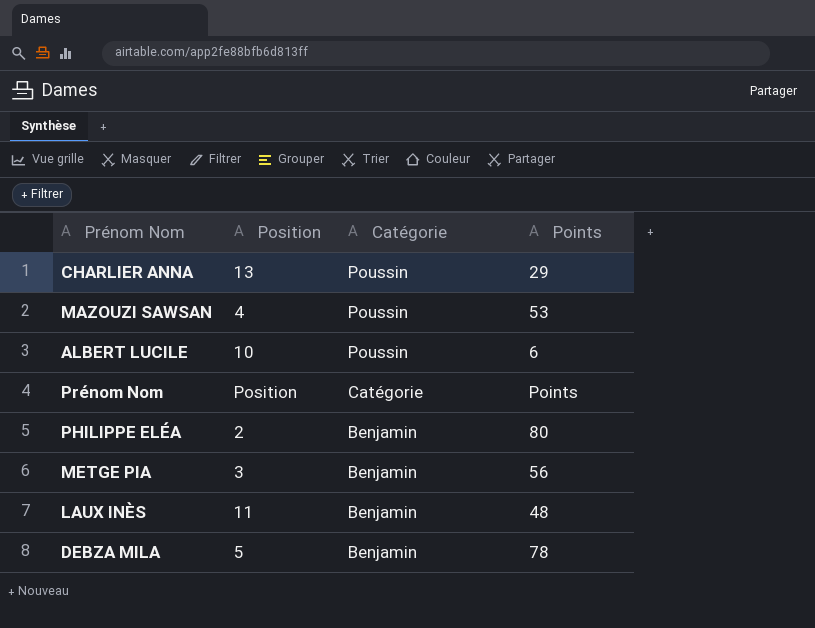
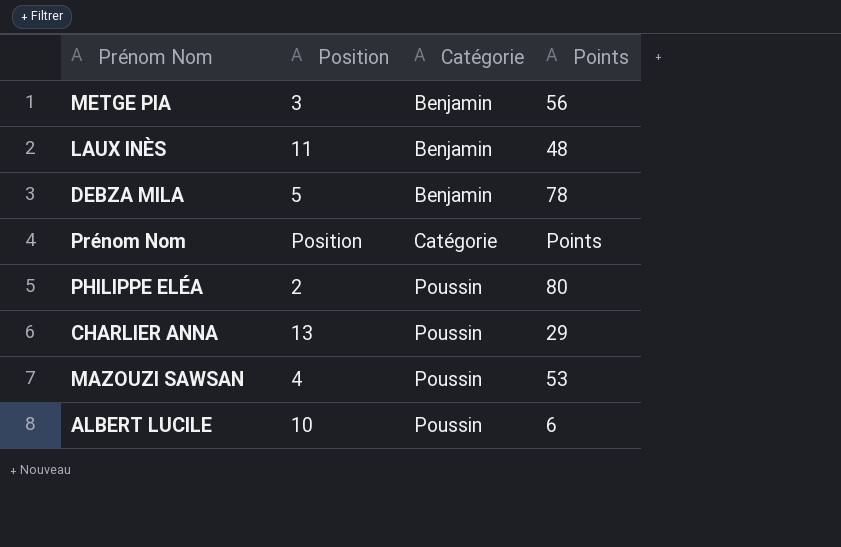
row order: Catégorie descending -> Catégorie ascending
PHILIPPE ELÉA | Catégorie: Benjamin -> Poussin

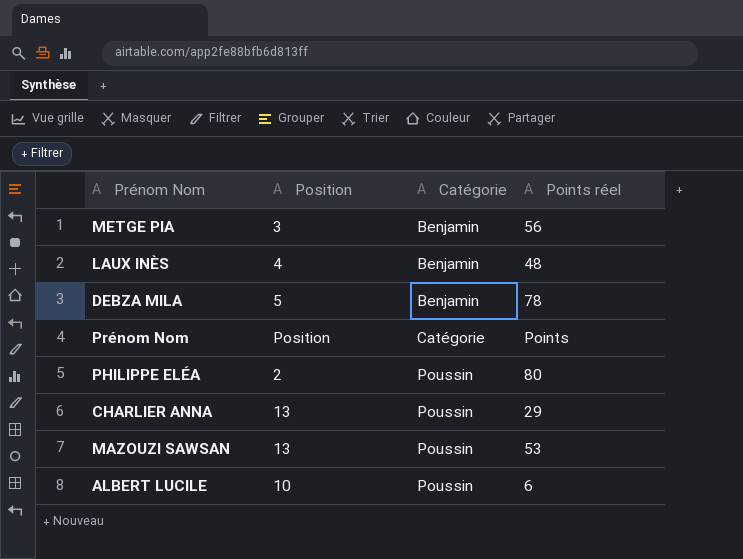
column name: Points -> Points réel
LAUX INÈS | Position: 11 -> 4
MAZOUZI SAWSAN | Position: 4 -> 13

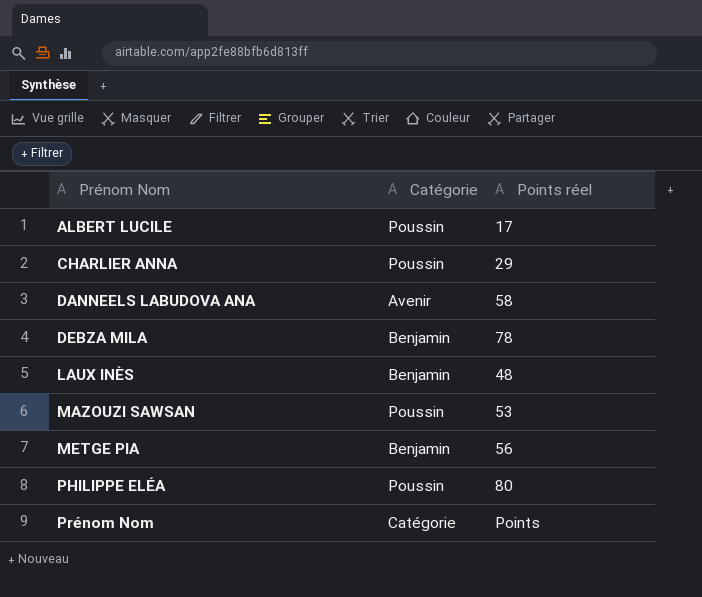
row order: Catégorie ascending -> Prénom Nom ascending
column Position | position: 2 -> none
ALBERT LUCILE | Points réel: 6 -> 17
row DANNEELS LABUDOVA ANA: none -> Avenir | 58

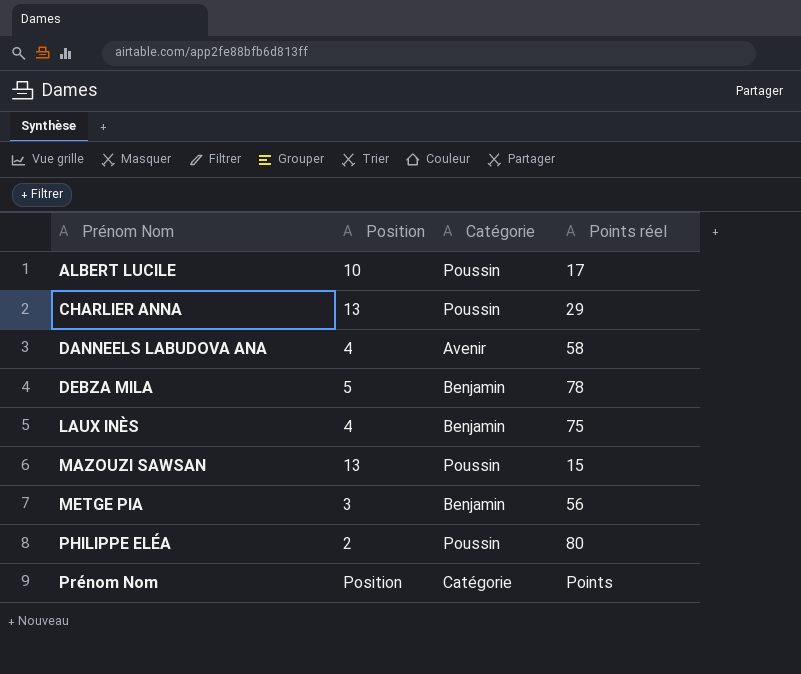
column Position | position: none -> 2
LAUX INÈS | Points réel: 48 -> 75
MAZOUZI SAWSAN | Points réel: 53 -> 15

